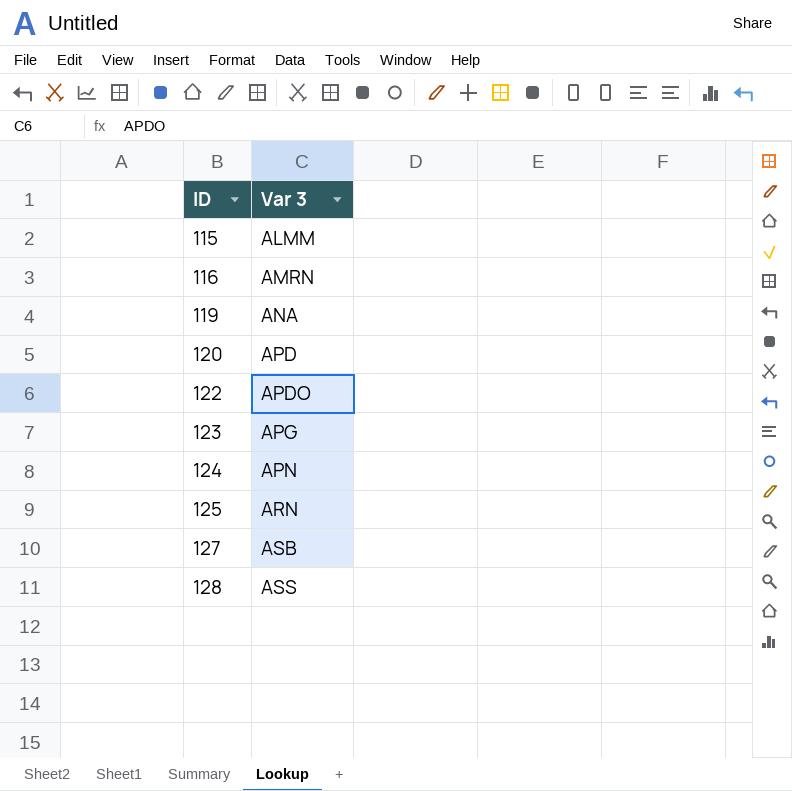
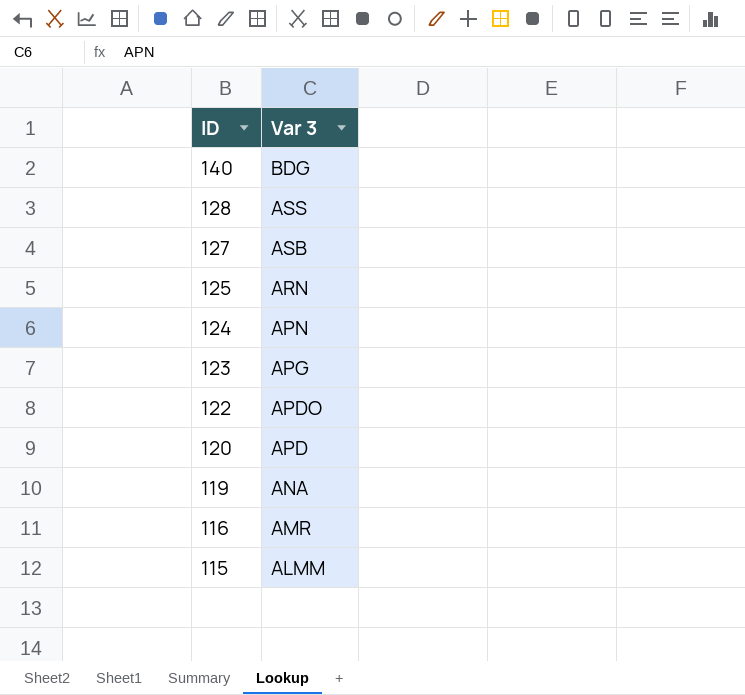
row order: ID ascending -> ID descending
row 140: none -> BDG
116 | Var 3: AMRN -> AMR

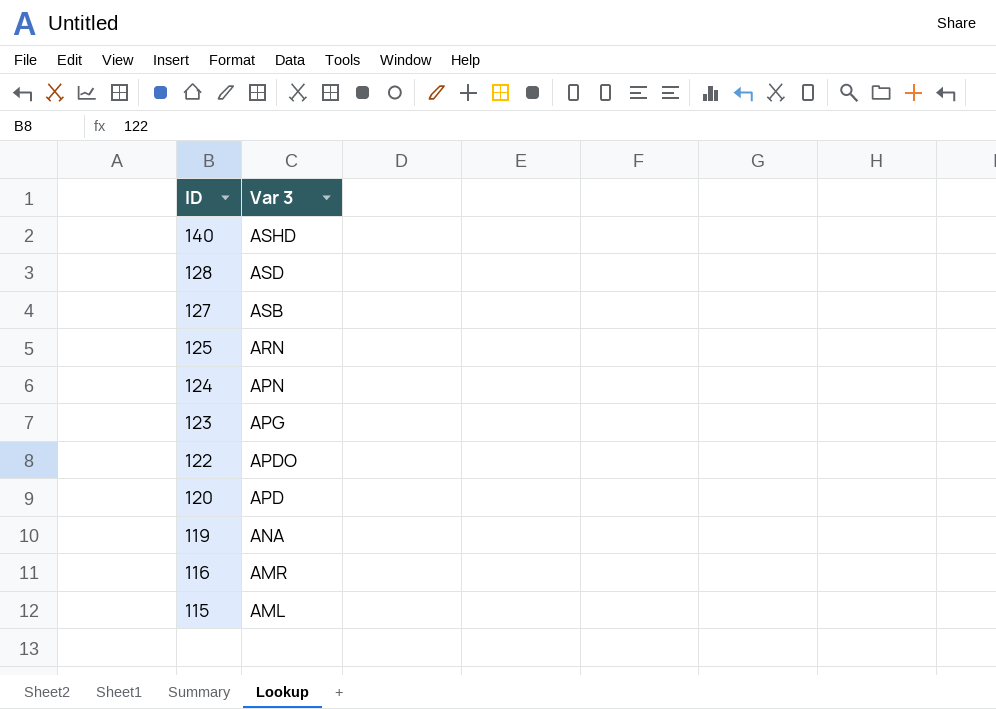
140 | Var 3: BDG -> ASHD
128 | Var 3: ASS -> ASD
115 | Var 3: ALMM -> AML

